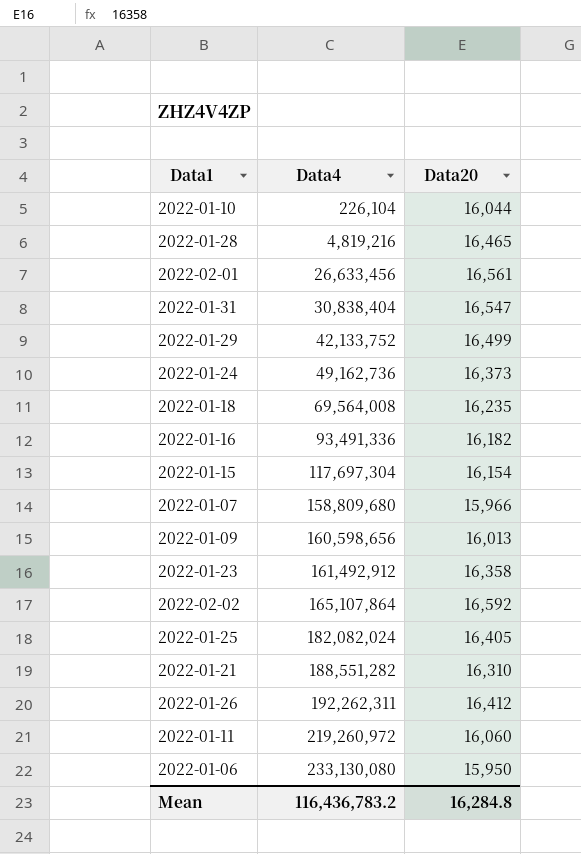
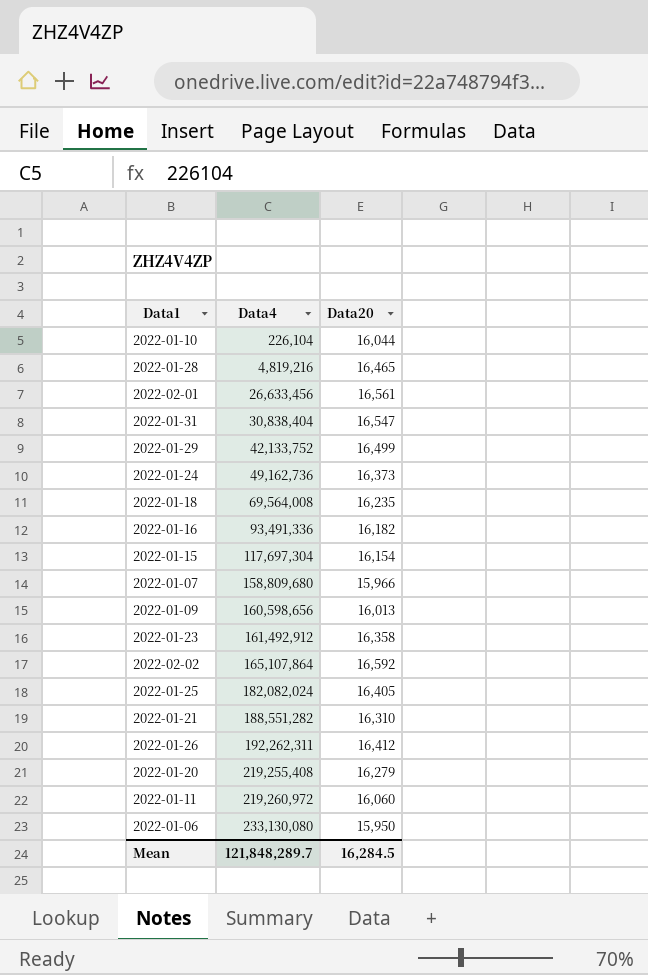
row 2022-01-20: none -> 219,255,408 | 16,279
Mean | Data4: 116,436,783.2 -> 121,848,289.7
Mean | Data20: 16,284.8 -> 16,284.5

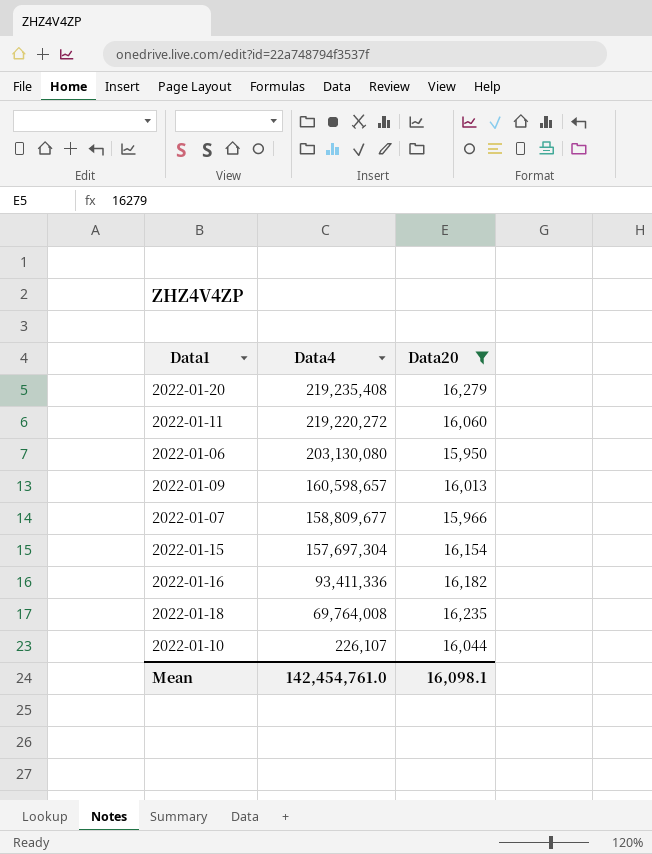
filter: none -> Data20 <= 16,279
row order: Data4 ascending -> Data4 descending
2022-01-20 | Data4: 219,255,408 -> 219,235,408
2022-01-11 | Data4: 219,260,972 -> 219,220,272
2022-01-06 | Data4: 233,130,080 -> 203,130,080
2022-01-09 | Data4: 160,598,656 -> 160,598,657
2022-01-07 | Data4: 158,809,680 -> 158,809,677
2022-01-15 | Data4: 117,697,304 -> 157,697,304
2022-01-16 | Data4: 93,491,336 -> 93,411,336
2022-01-18 | Data4: 69,564,008 -> 69,764,008
2022-01-10 | Data4: 226,104 -> 226,107
Mean | Data4: 121,848,289.7 -> 142,454,761.0
Mean | Data20: 16,284.5 -> 16,098.1

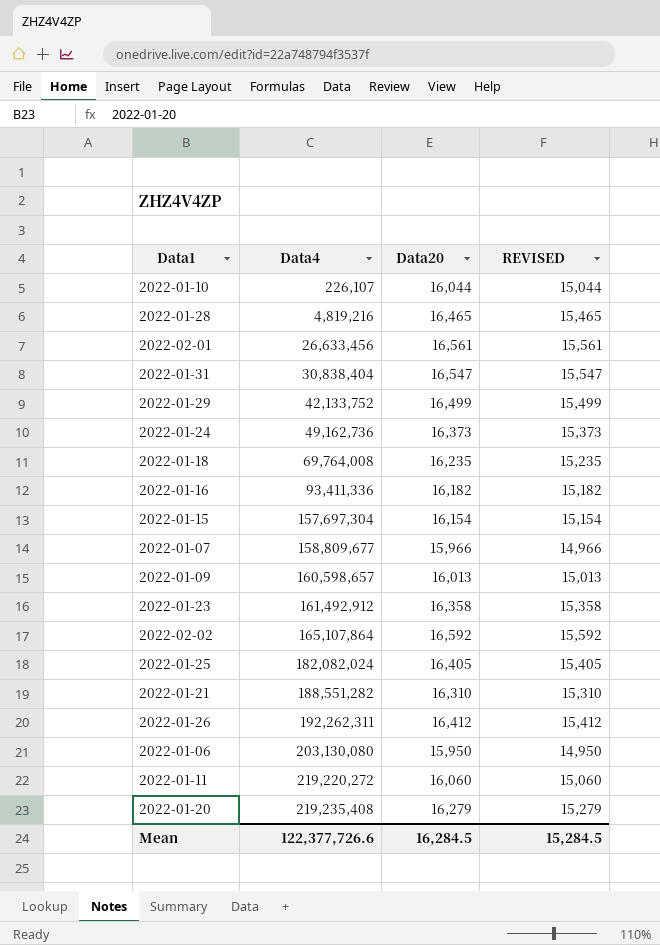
filter: Data20 <= 16,279 -> none
row order: Data4 descending -> Data4 ascending
column REVISED | formula: none -> [Data20] - 1000
Mean | Data4: 142,454,761.0 -> 122,377,726.6
Mean | Data20: 16,098.1 -> 16,284.5

